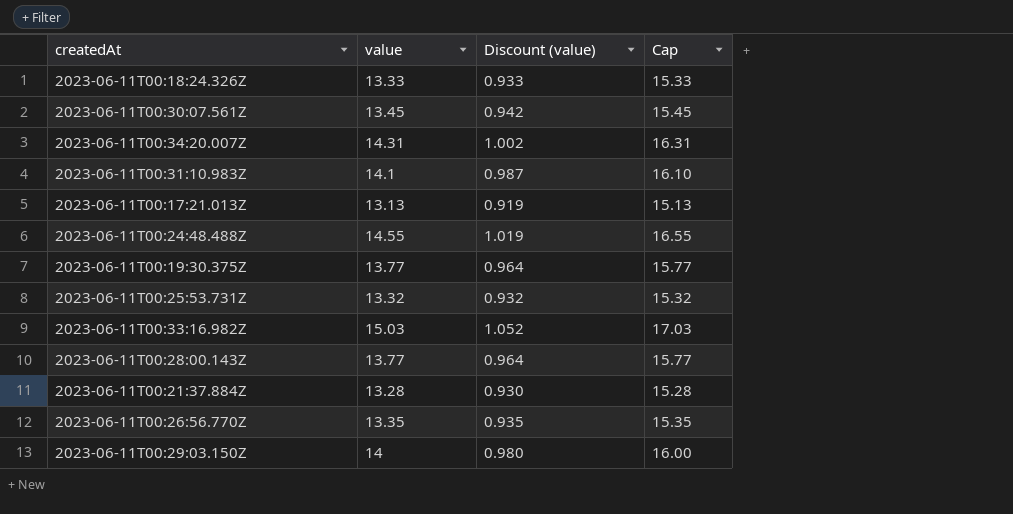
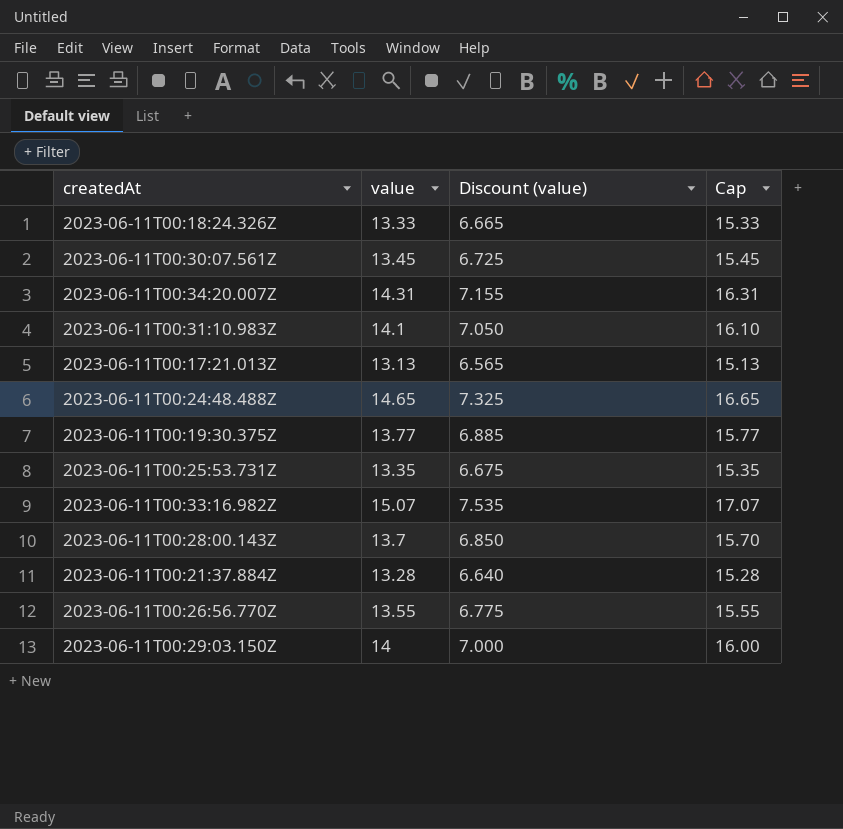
column Discount (value) | formula: [value] * 0.07 -> [value] * 0.5
2023-06-11T00:24:48.488Z | value: 14.55 -> 14.65
2023-06-11T00:24:48.488Z | Cap: 16.55 -> 16.65
2023-06-11T00:25:53.731Z | value: 13.32 -> 13.35
2023-06-11T00:25:53.731Z | Cap: 15.32 -> 15.35
2023-06-11T00:33:16.982Z | value: 15.03 -> 15.07
2023-06-11T00:33:16.982Z | Cap: 17.03 -> 17.07
2023-06-11T00:28:00.143Z | value: 13.77 -> 13.7
2023-06-11T00:28:00.143Z | Cap: 15.77 -> 15.70
2023-06-11T00:26:56.770Z | value: 13.35 -> 13.55
2023-06-11T00:26:56.770Z | Cap: 15.35 -> 15.55

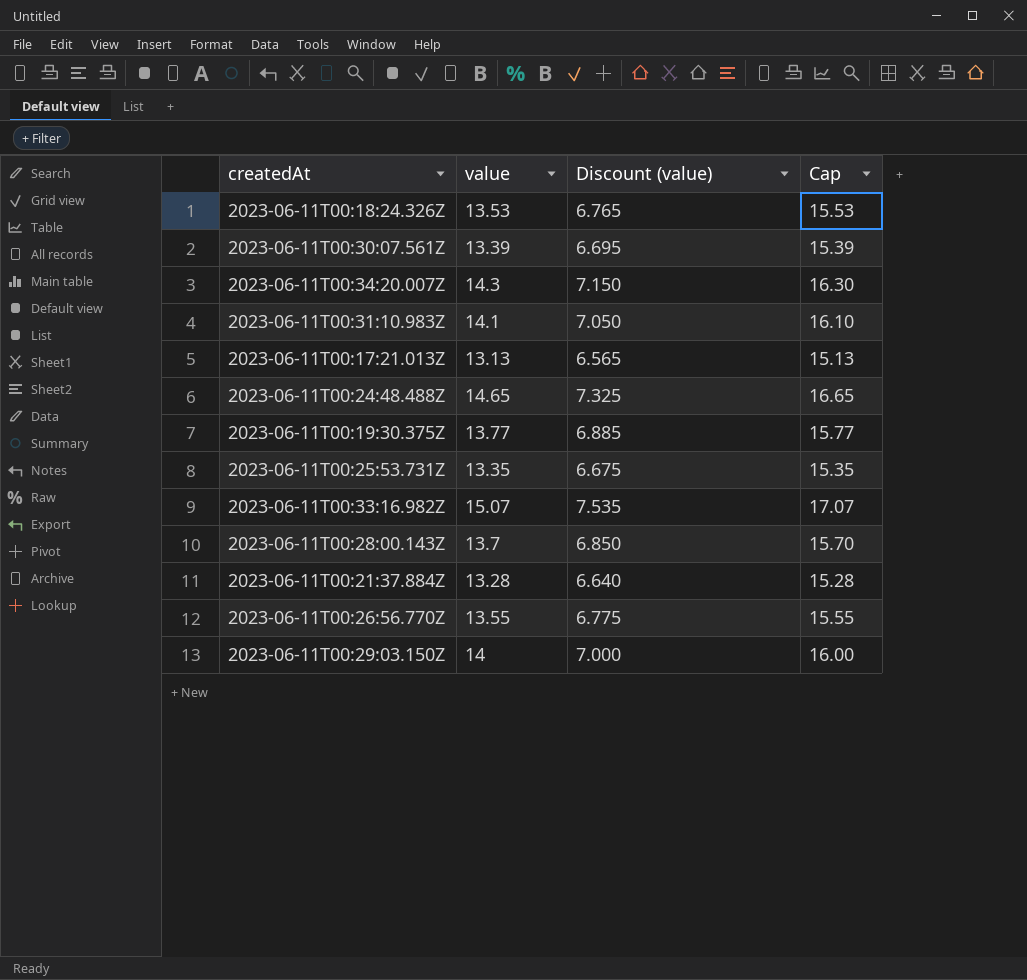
2023-06-11T00:18:24.326Z | value: 13.33 -> 13.53
2023-06-11T00:18:24.326Z | Discount (value): 6.665 -> 6.765
2023-06-11T00:18:24.326Z | Cap: 15.33 -> 15.53
2023-06-11T00:30:07.561Z | value: 13.45 -> 13.39
2023-06-11T00:30:07.561Z | Discount (value): 6.725 -> 6.695
2023-06-11T00:30:07.561Z | Cap: 15.45 -> 15.39
2023-06-11T00:34:20.007Z | value: 14.31 -> 14.3
2023-06-11T00:34:20.007Z | Discount (value): 7.155 -> 7.150
2023-06-11T00:34:20.007Z | Cap: 16.31 -> 16.30

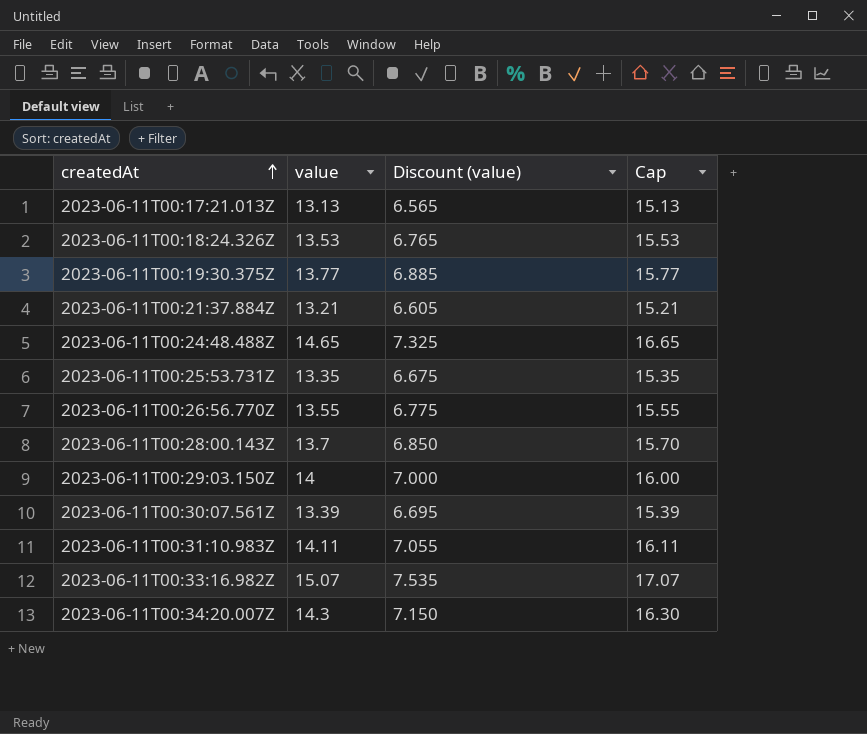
row order: none -> createdAt ascending
2023-06-11T00:21:37.884Z | value: 13.28 -> 13.21
2023-06-11T00:21:37.884Z | Discount (value): 6.640 -> 6.605
2023-06-11T00:21:37.884Z | Cap: 15.28 -> 15.21
2023-06-11T00:31:10.983Z | value: 14.1 -> 14.11
2023-06-11T00:31:10.983Z | Discount (value): 7.050 -> 7.055
2023-06-11T00:31:10.983Z | Cap: 16.10 -> 16.11

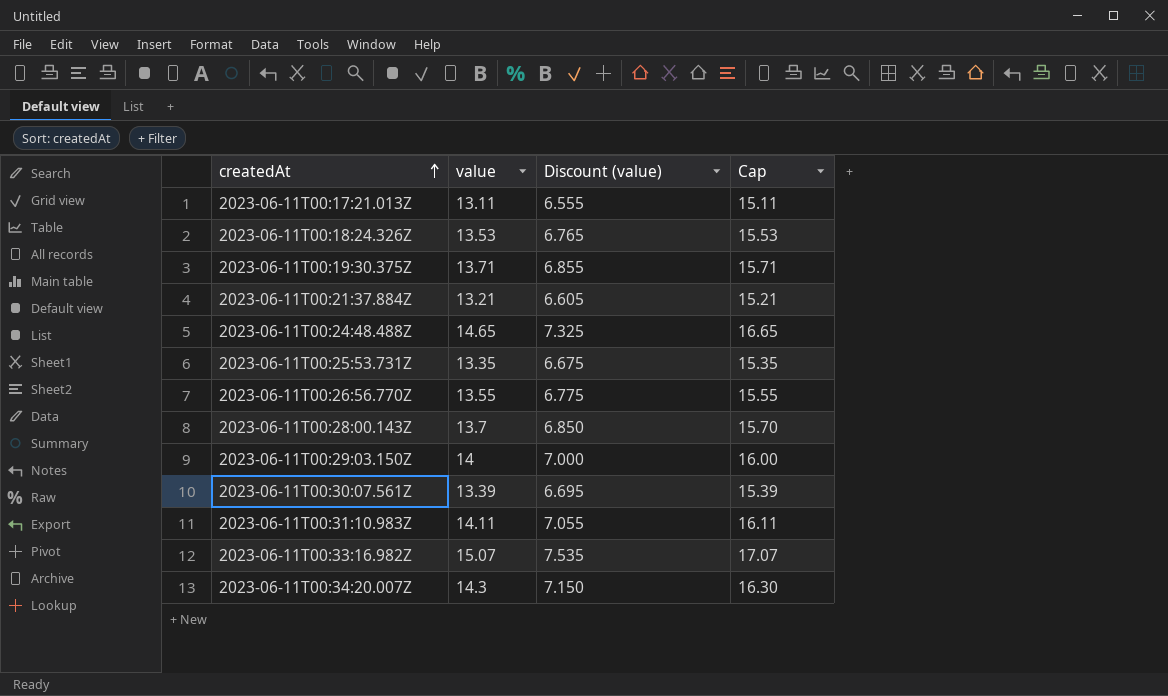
2023-06-11T00:17:21.013Z | value: 13.13 -> 13.11
2023-06-11T00:17:21.013Z | Discount (value): 6.565 -> 6.555
2023-06-11T00:17:21.013Z | Cap: 15.13 -> 15.11
2023-06-11T00:19:30.375Z | value: 13.77 -> 13.71
2023-06-11T00:19:30.375Z | Discount (value): 6.885 -> 6.855
2023-06-11T00:19:30.375Z | Cap: 15.77 -> 15.71

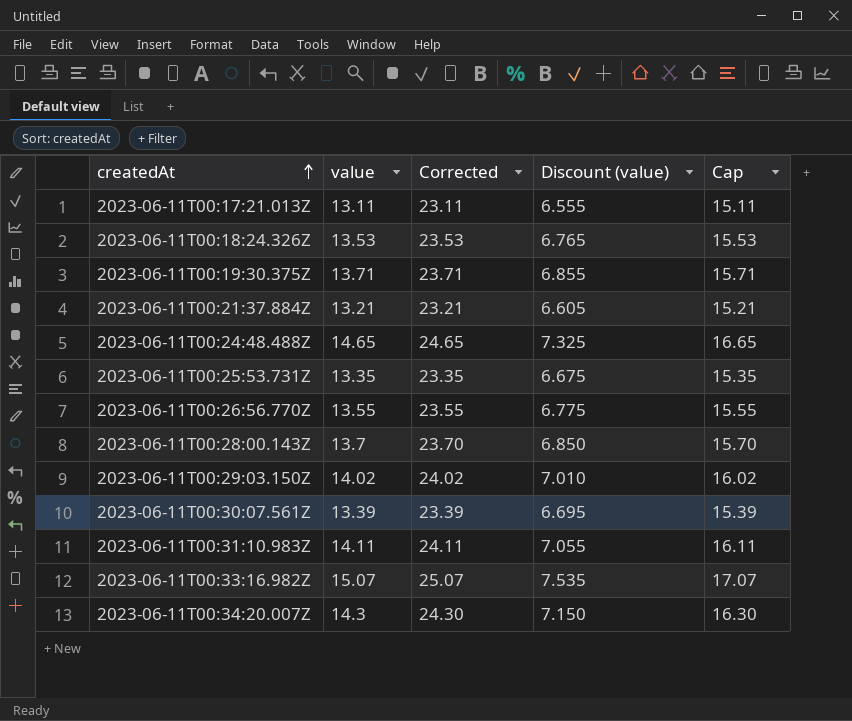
column Corrected | formula: none -> [value] + 10
2023-06-11T00:29:03.150Z | value: 14 -> 14.02
2023-06-11T00:29:03.150Z | Discount (value): 7.000 -> 7.010
2023-06-11T00:29:03.150Z | Cap: 16.00 -> 16.02

